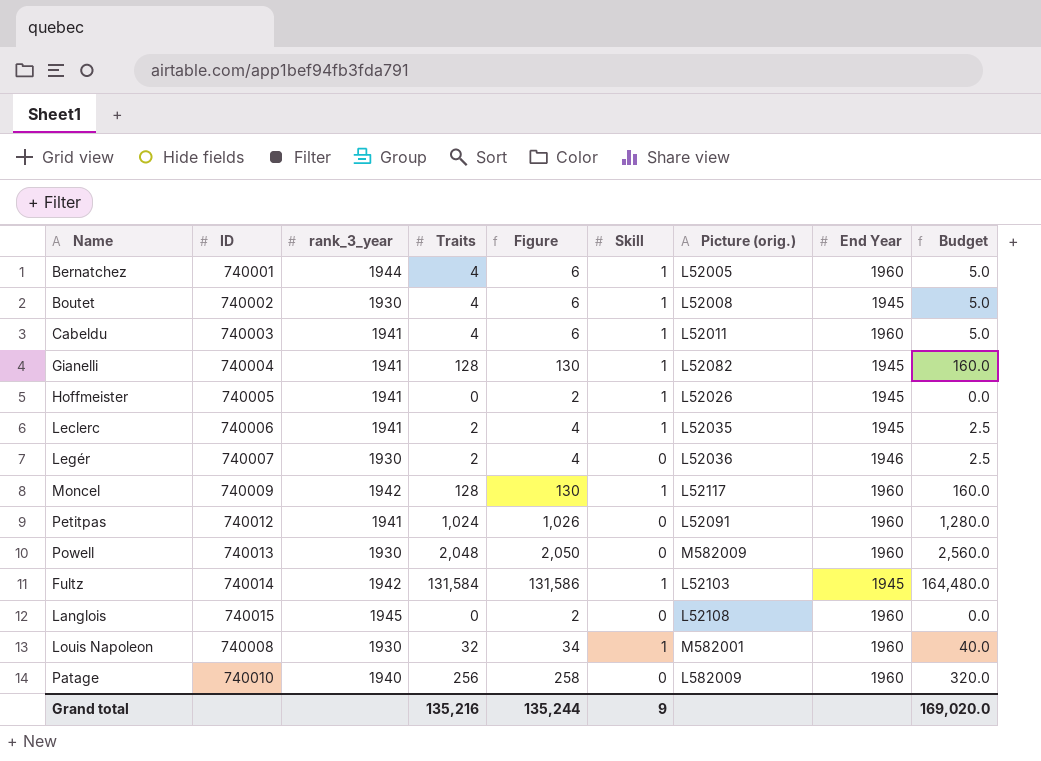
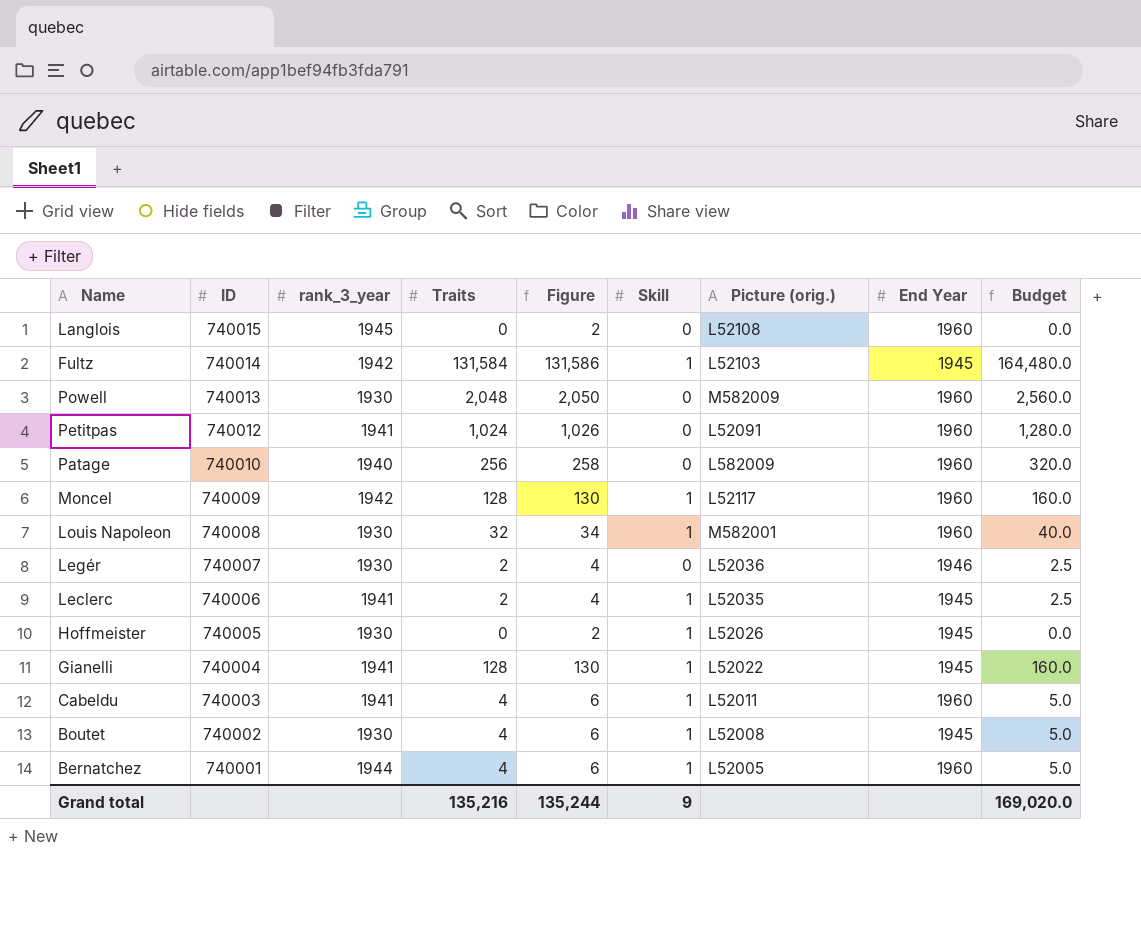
row order: none -> ID descending
Hoffmeister | rank_3_year: 1941 -> 1930
Gianelli | Picture (orig.): L52082 -> L52022

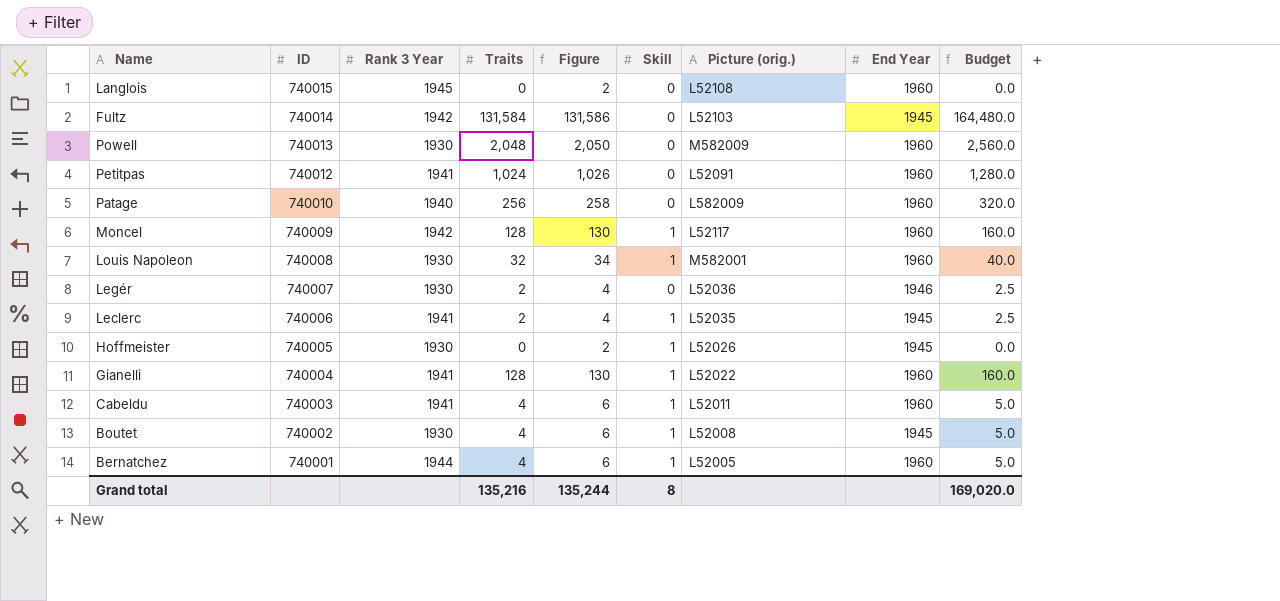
column name: rank_3_year -> Rank 3 Year
Fultz | Skill: 1 -> 0
Gianelli | End Year: 1945 -> 1960
Grand total | Skill: 9 -> 8

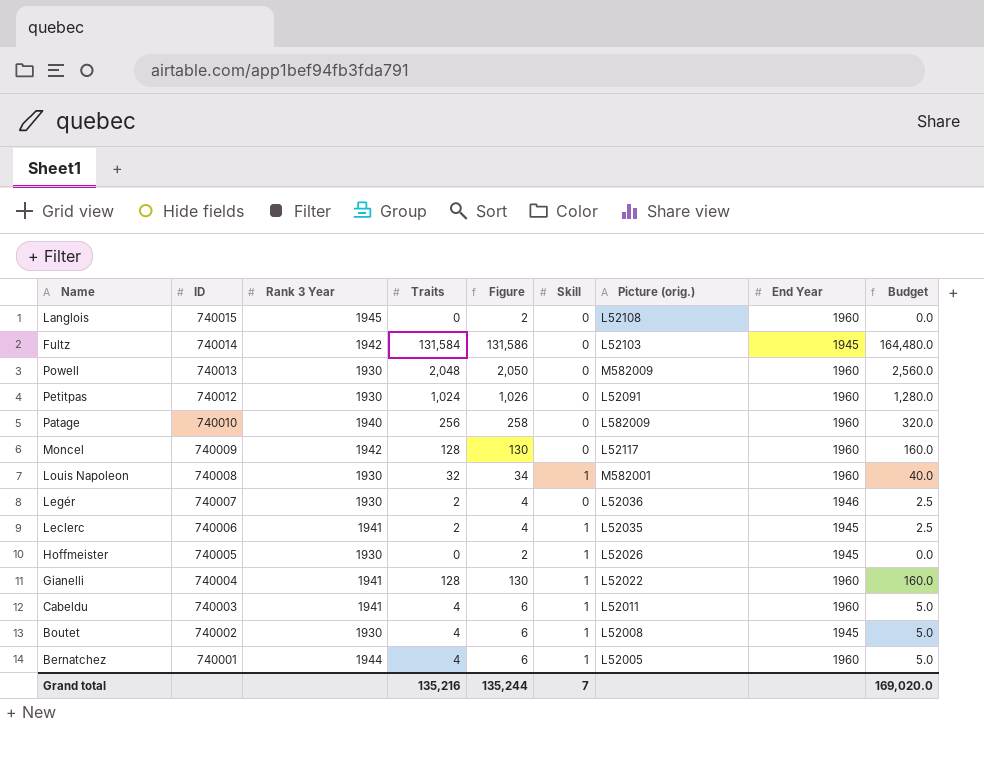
Petitpas | Rank 3 Year: 1941 -> 1930
Moncel | Skill: 1 -> 0
Grand total | Skill: 8 -> 7

